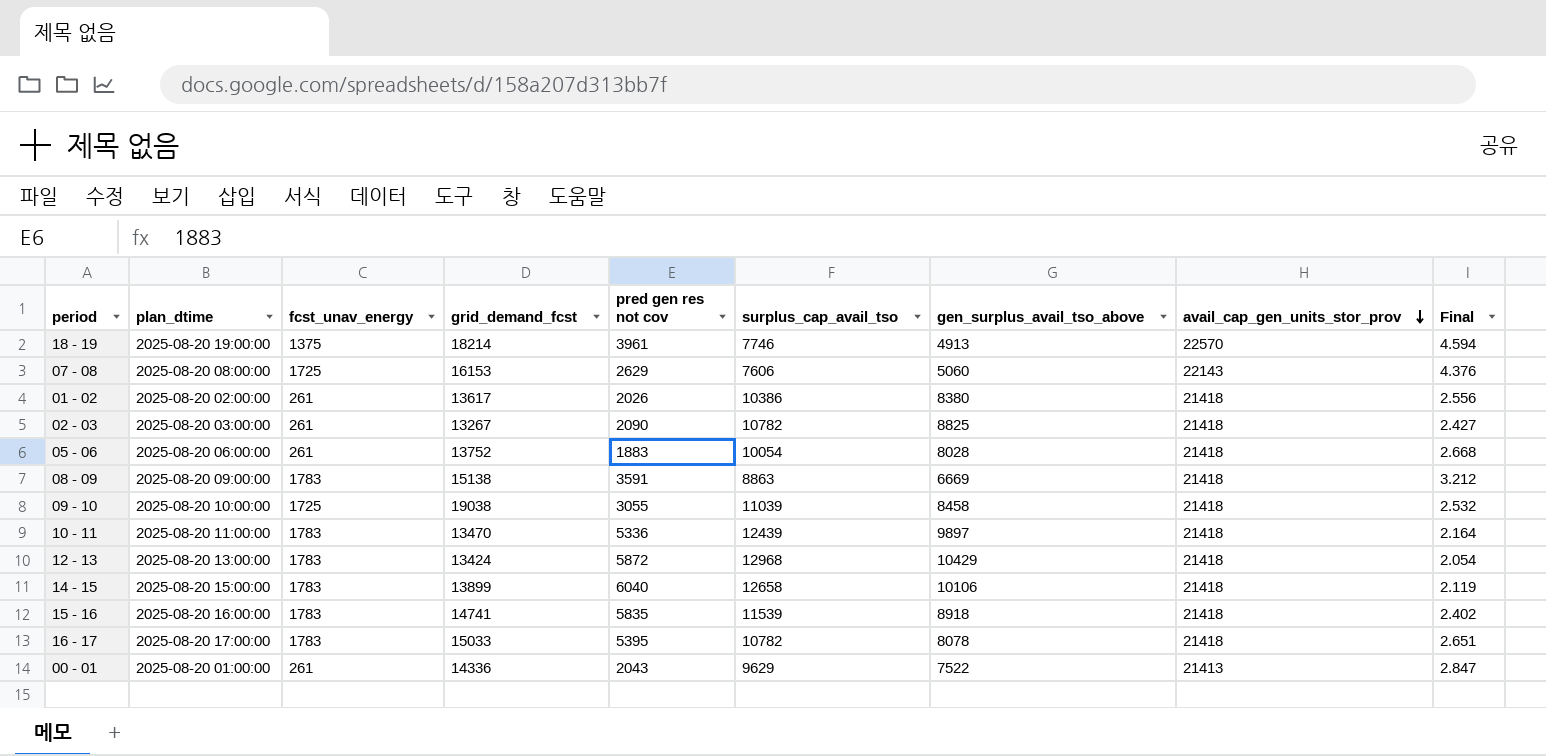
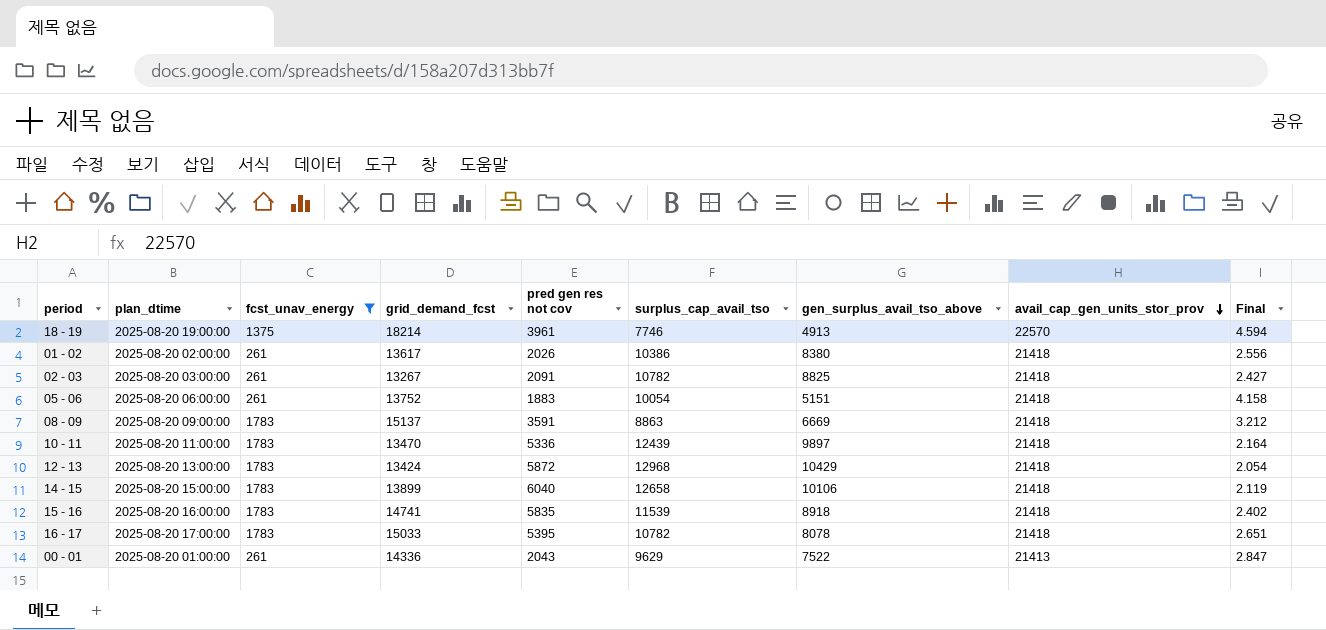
filter: none -> fcst_unav_energy != 1725
02 - 03 | pred gen res not cov: 2090 -> 2091
05 - 06 | gen_surplus_avail_tso_above: 8028 -> 5151
05 - 06 | Final: 2.668 -> 4.158
08 - 09 | grid_demand_fcst: 15138 -> 15137

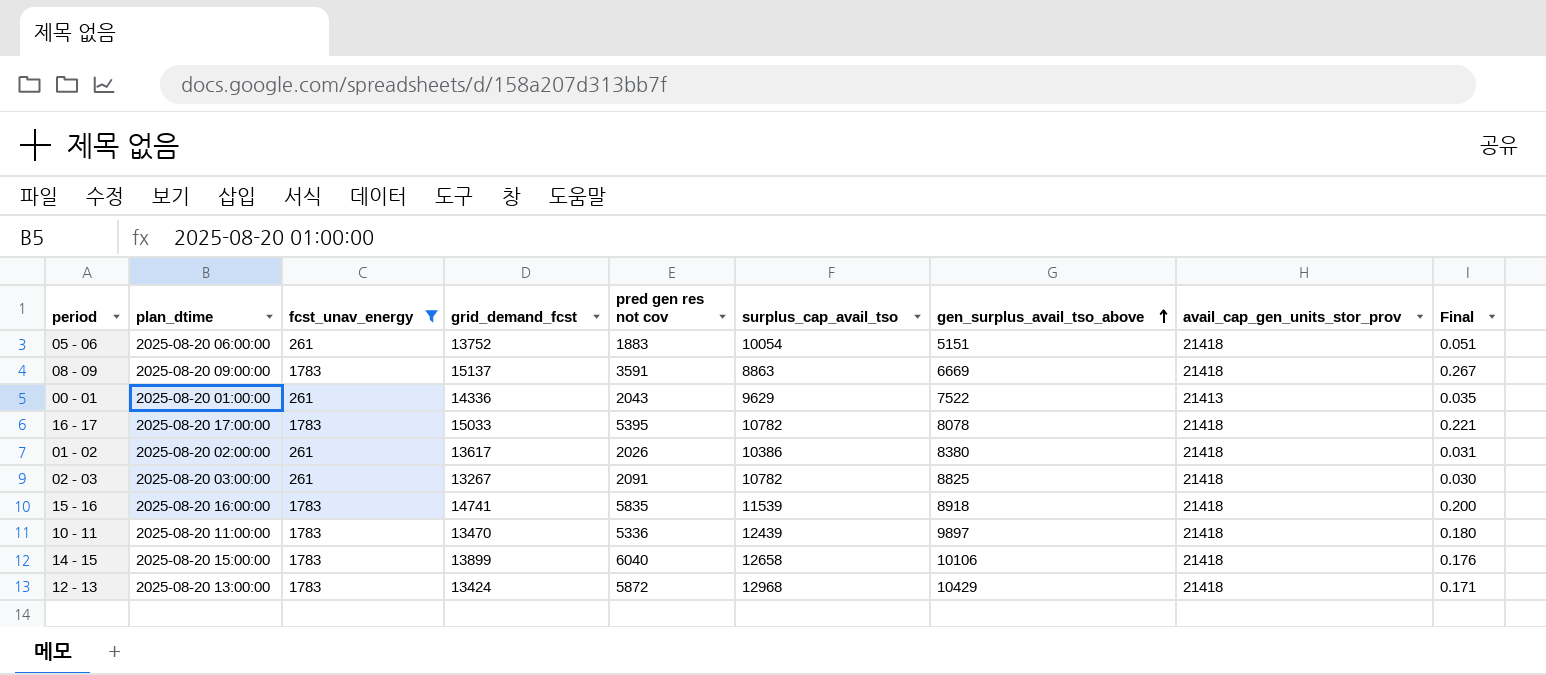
row order: avail_cap_gen_units_stor_prov descending -> gen_surplus_avail_tso_above ascending
column Final | formula: [avail_cap_gen_units_stor_prov] / [gen_surplus_avail_tso_above] -> [fcst_unav_energy] / [gen_surplus_avail_tso_above]
row 18 - 19: 2025-08-20 19:00:00 | 1375 | 18214 | 3961 | 7746 | 4913 | 22570 | 4.594 -> none

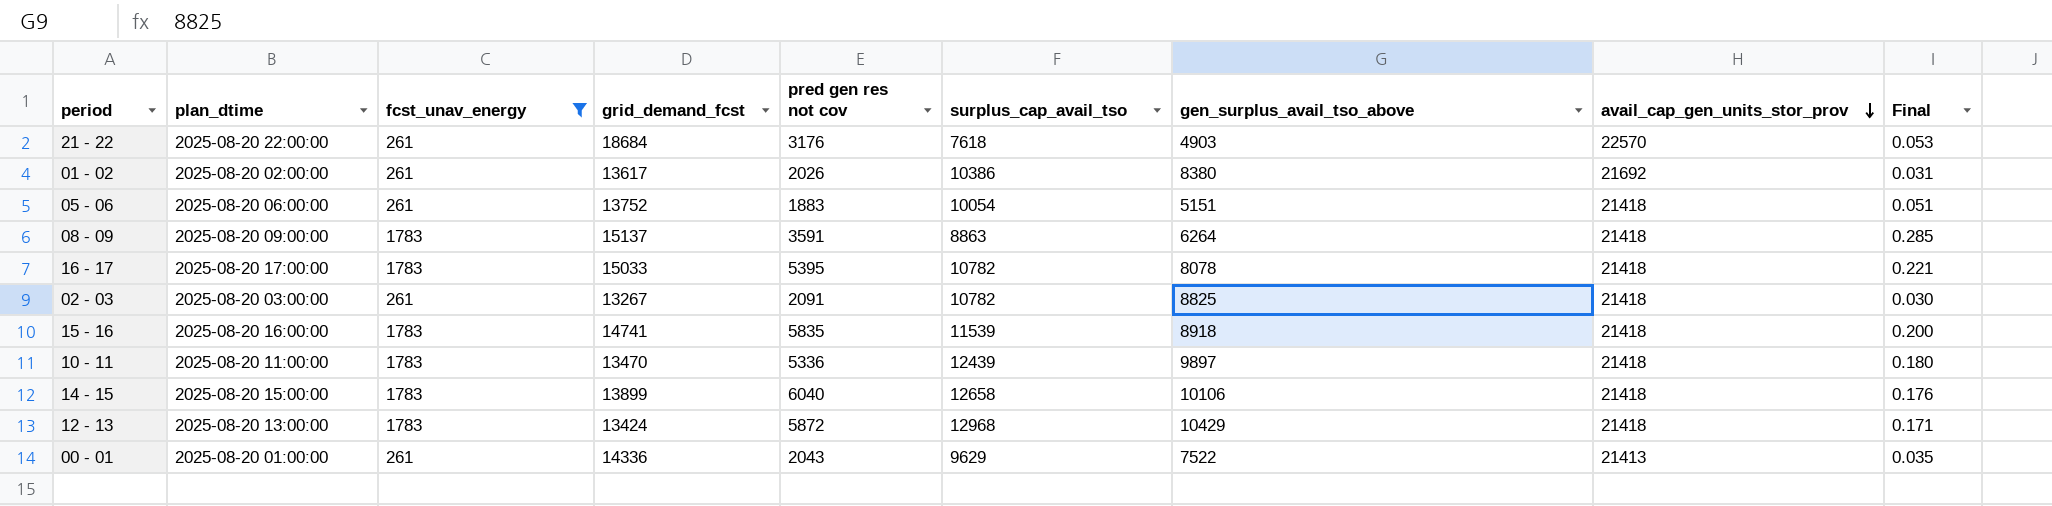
row order: gen_surplus_avail_tso_above ascending -> avail_cap_gen_units_stor_prov descending
row 21 - 22: none -> 2025-08-20 22:00:00 | 261 | 18684 | 3176 | 7618 | 4903 | 22570 | 0.053
01 - 02 | avail_cap_gen_units_stor_prov: 21418 -> 21692
08 - 09 | gen_surplus_avail_tso_above: 6669 -> 6264
08 - 09 | Final: 0.267 -> 0.285

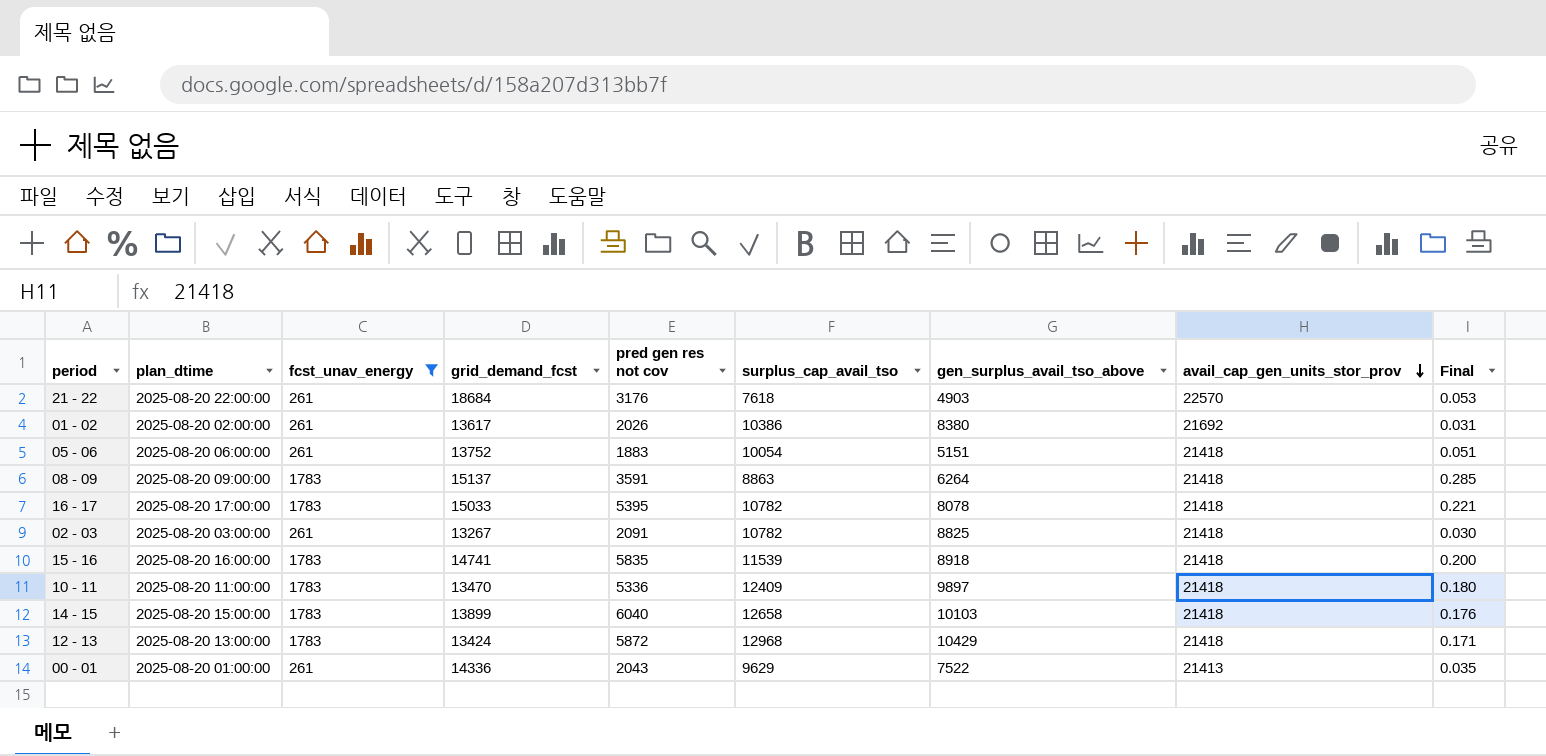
10 - 11 | surplus_cap_avail_tso: 12439 -> 12409
14 - 15 | gen_surplus_avail_tso_above: 10106 -> 10103

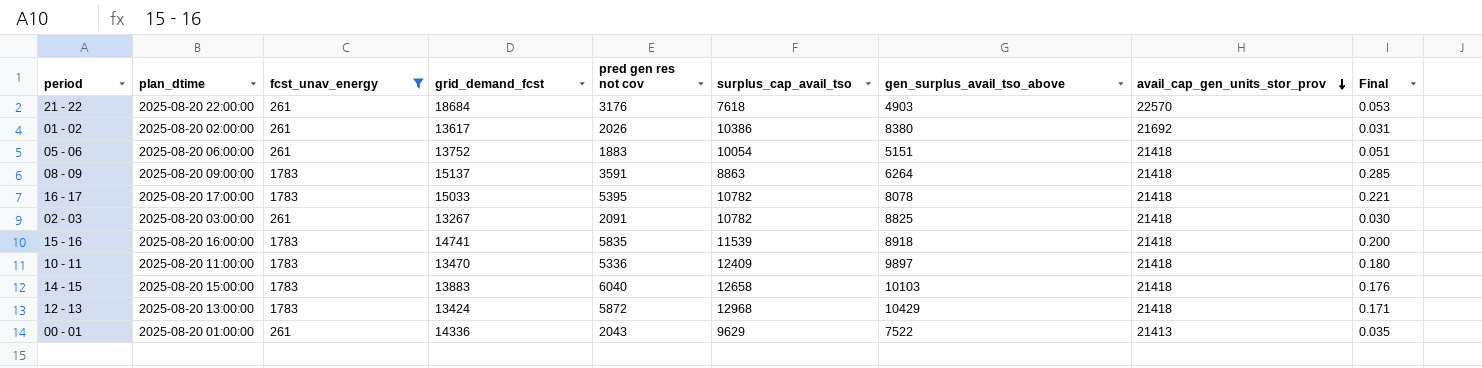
14 - 15 | grid_demand_fcst: 13899 -> 13883

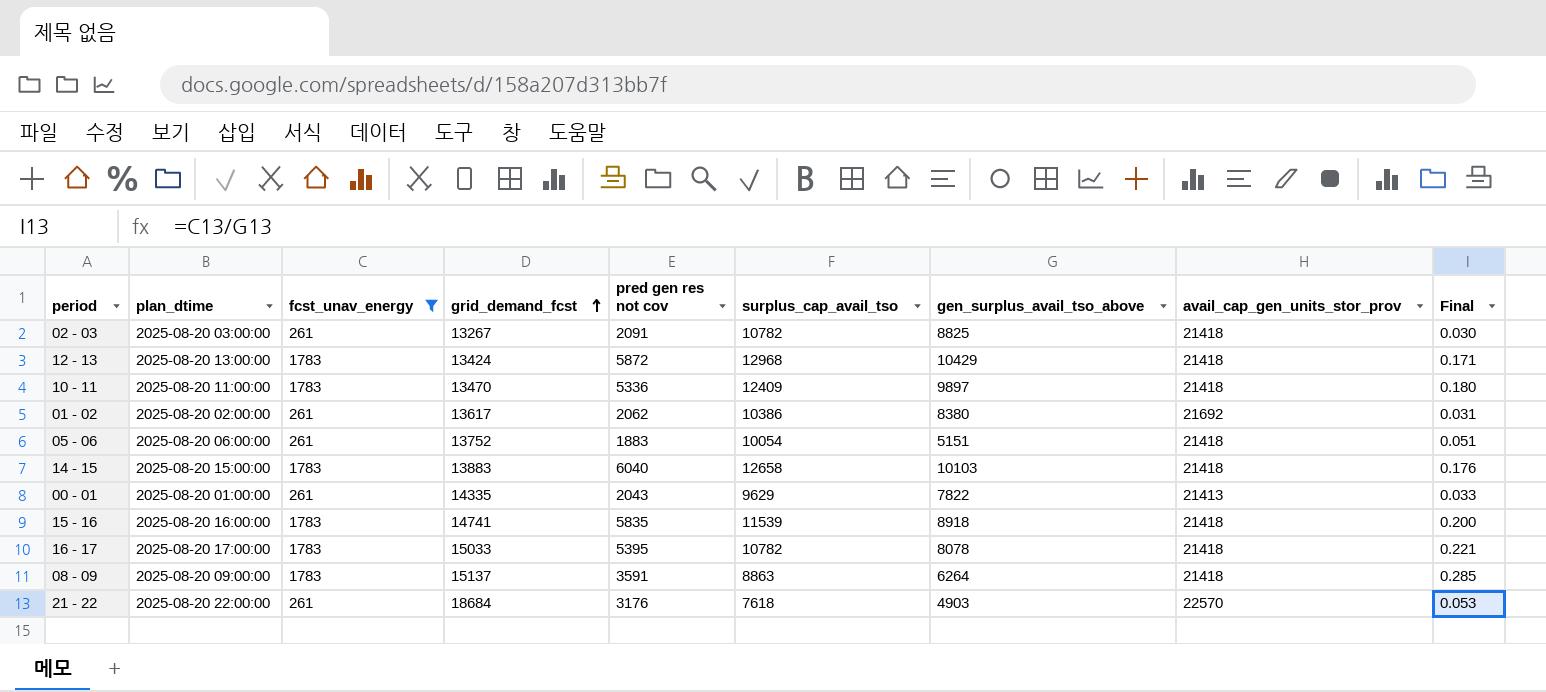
row order: avail_cap_gen_units_stor_prov descending -> grid_demand_fcst ascending
01 - 02 | pred gen res not cov: 2026 -> 2062
00 - 01 | grid_demand_fcst: 14336 -> 14335
00 - 01 | gen_surplus_avail_tso_above: 7522 -> 7822
00 - 01 | Final: 0.035 -> 0.033

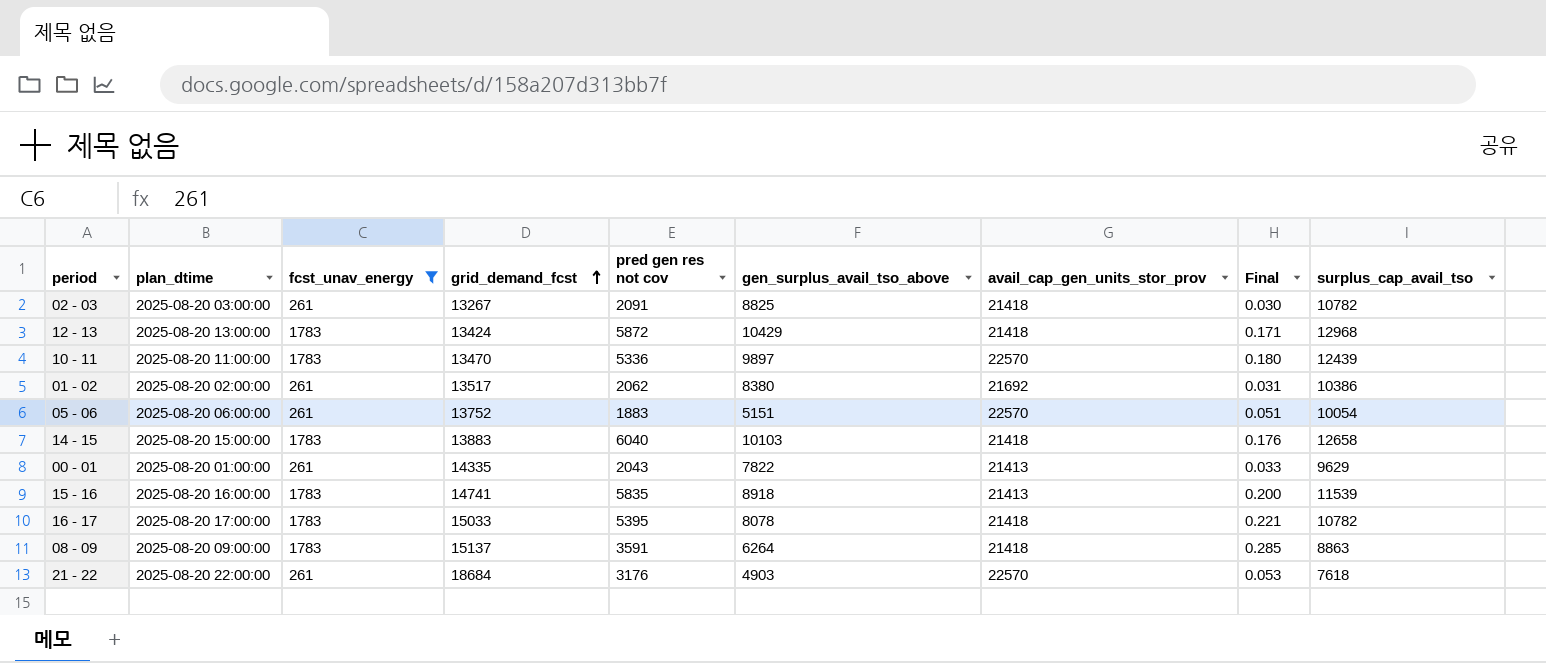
column surplus_cap_avail_tso | position: 6 -> 9
10 - 11 | avail_cap_gen_units_stor_prov: 21418 -> 22570
10 - 11 | surplus_cap_avail_tso: 12409 -> 12439
01 - 02 | grid_demand_fcst: 13617 -> 13517
05 - 06 | avail_cap_gen_units_stor_prov: 21418 -> 22570
15 - 16 | avail_cap_gen_units_stor_prov: 21418 -> 21413

